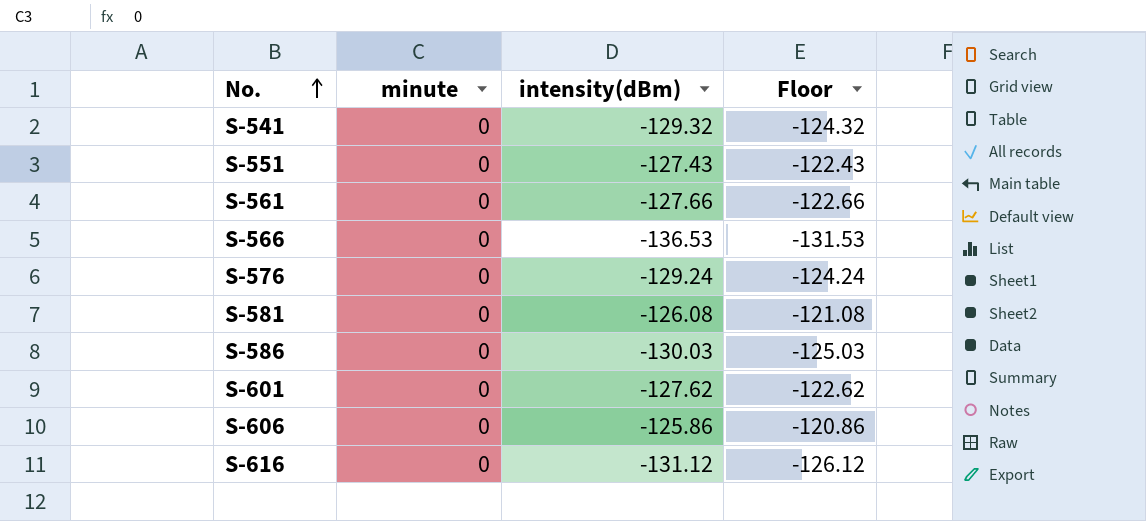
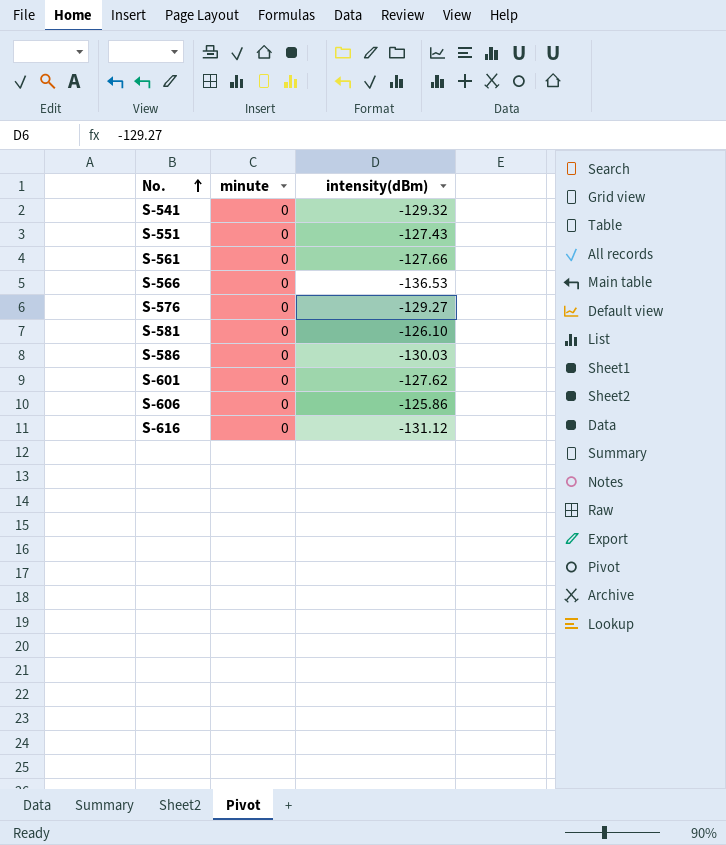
column Floor | formula: [intensity(dBm)] + 5 -> none
S-576 | intensity(dBm): -129.24 -> -129.27
S-581 | intensity(dBm): -126.08 -> -126.10

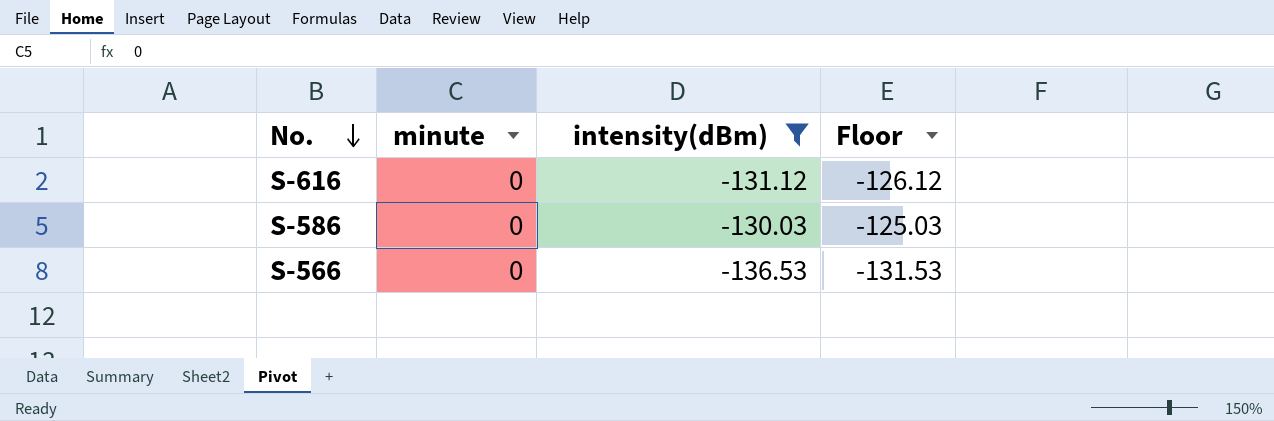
filter: none -> intensity(dBm) <= -130.03
row order: No. ascending -> No. descending
column Floor | formula: none -> [intensity(dBm)] + 5

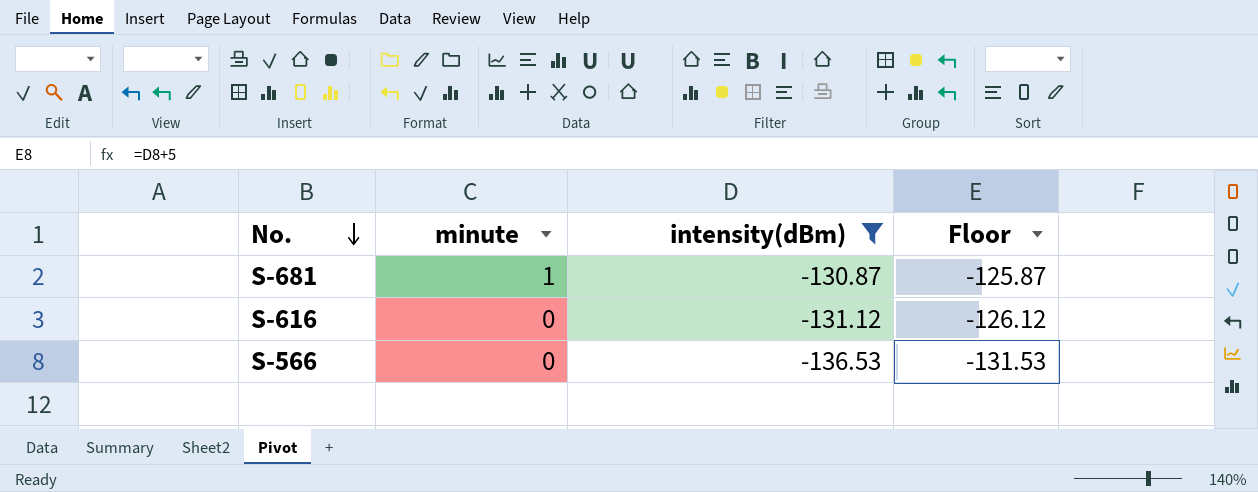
row S-586: 0 | -130.03 | -125.03 -> none
row S-681: none -> 1 | -130.87 | -125.87

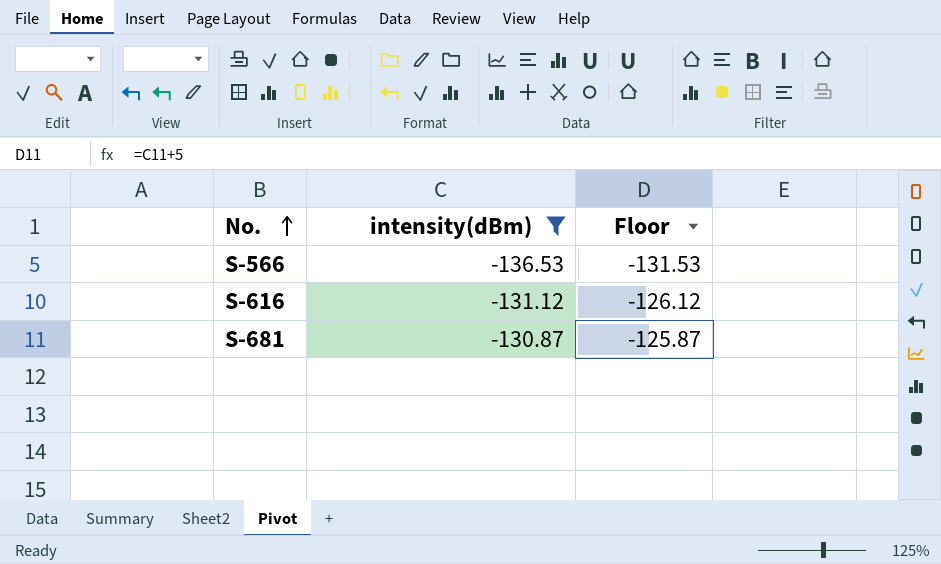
row order: No. descending -> No. ascending
column minute | position: 2 -> none

